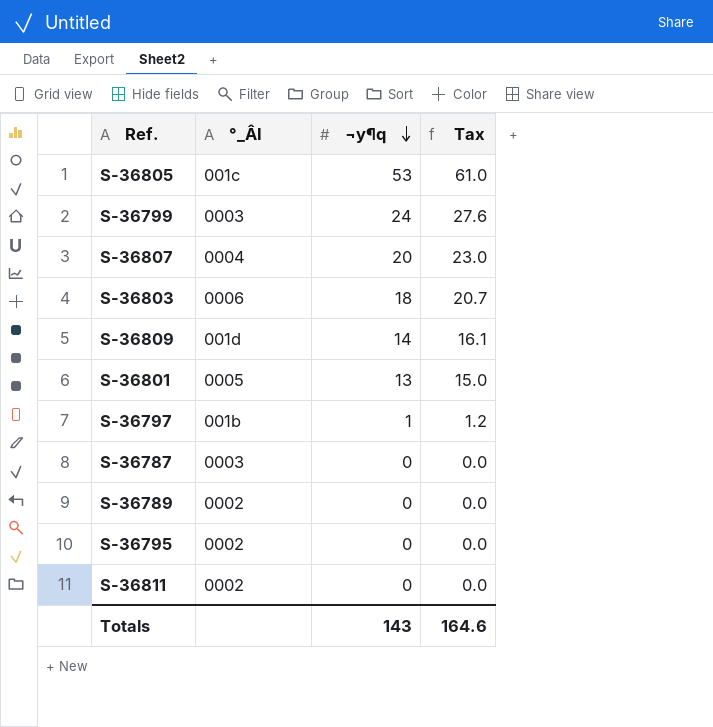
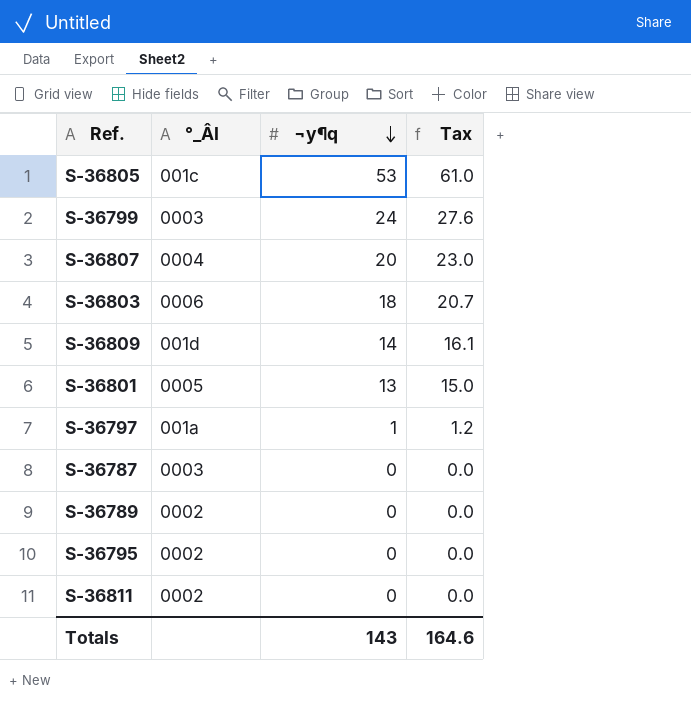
S-36797 | °_ÂI: 001b -> 001a

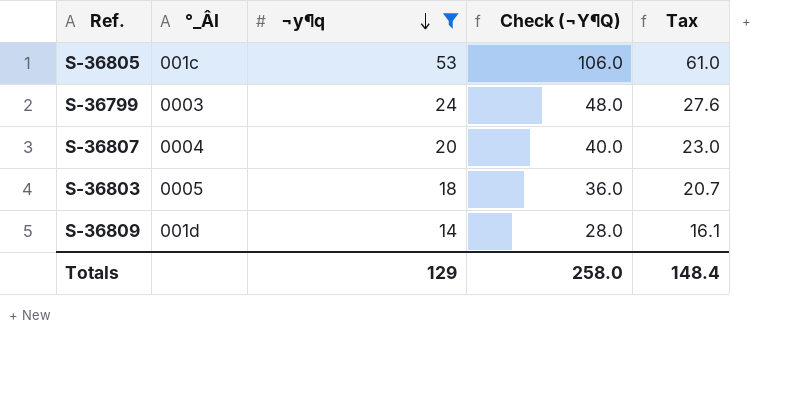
filter: none -> ¬y¶q >= 14
column Check (¬Y¶Q) | formula: none -> [¬y¶q] * 2
S-36803 | °_ÂI: 0006 -> 0005
Totals | ¬y¶q: 143 -> 129
Totals | Tax: 164.6 -> 148.4

